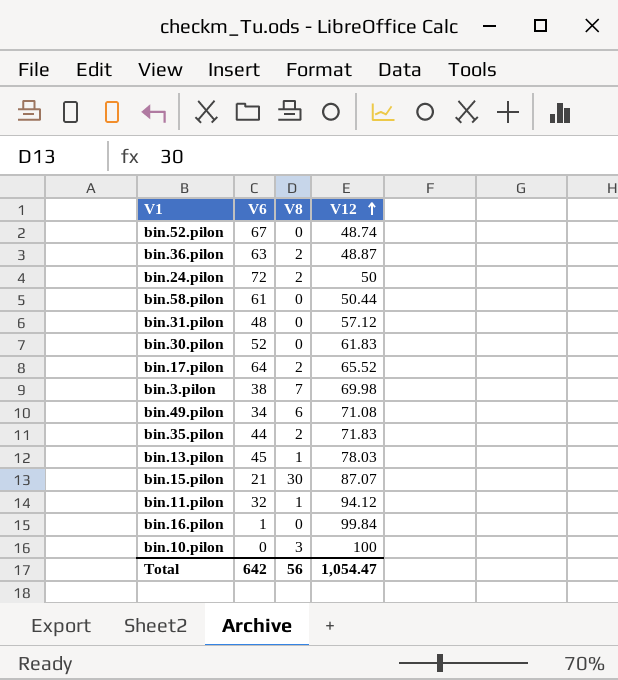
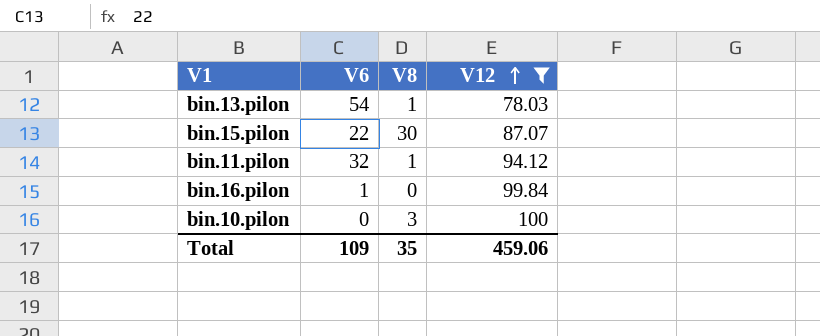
filter: none -> V12 >= 78.03
bin.13.pilon | V6: 45 -> 54
bin.15.pilon | V6: 21 -> 22
Total | V6: 642 -> 109
Total | V8: 56 -> 35
Total | V12: 1,054.47 -> 459.06

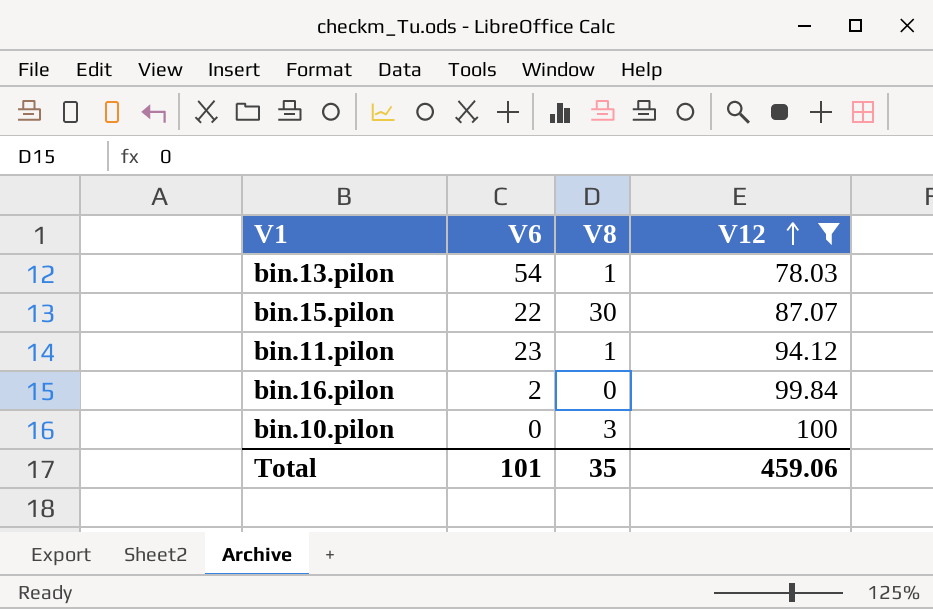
bin.11.pilon | V6: 32 -> 23
bin.16.pilon | V6: 1 -> 2
Total | V6: 109 -> 101

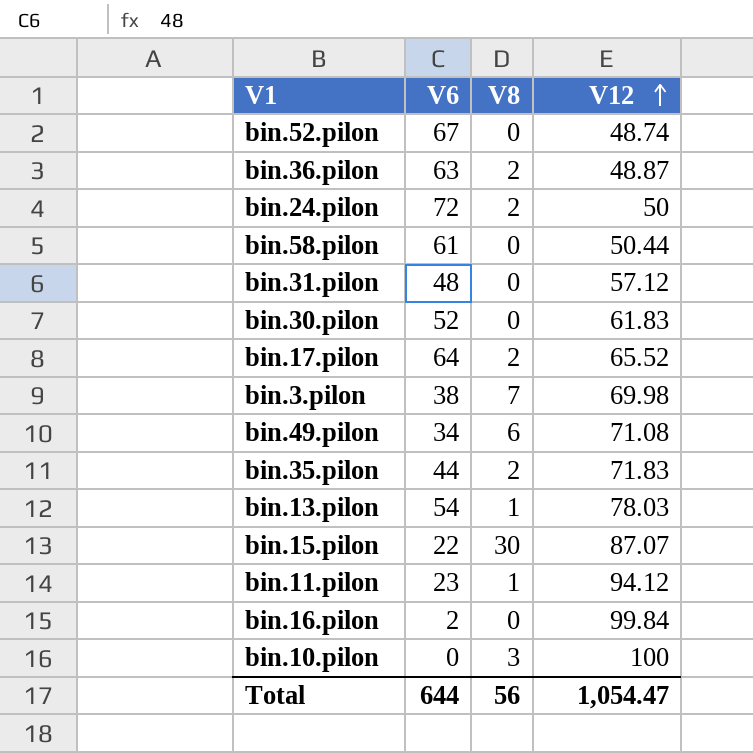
filter: V12 >= 78.03 -> none
Total | V6: 101 -> 644
Total | V8: 35 -> 56
Total | V12: 459.06 -> 1,054.47

